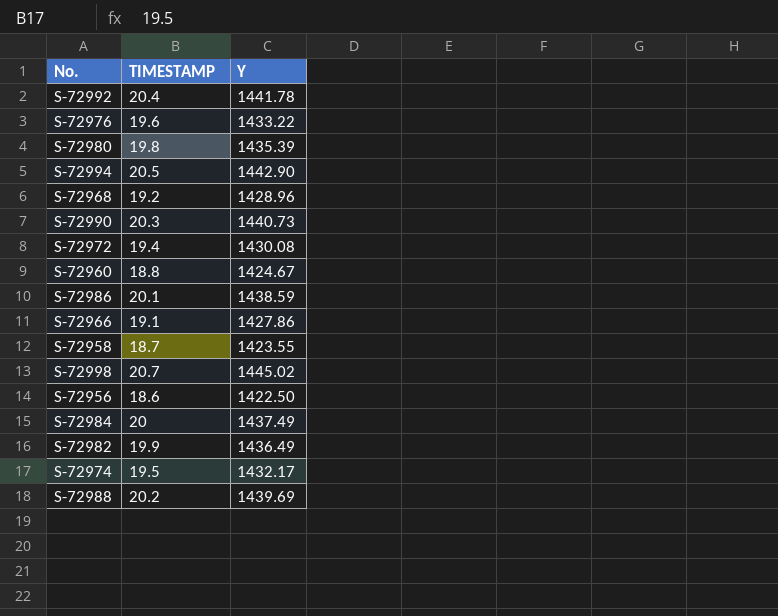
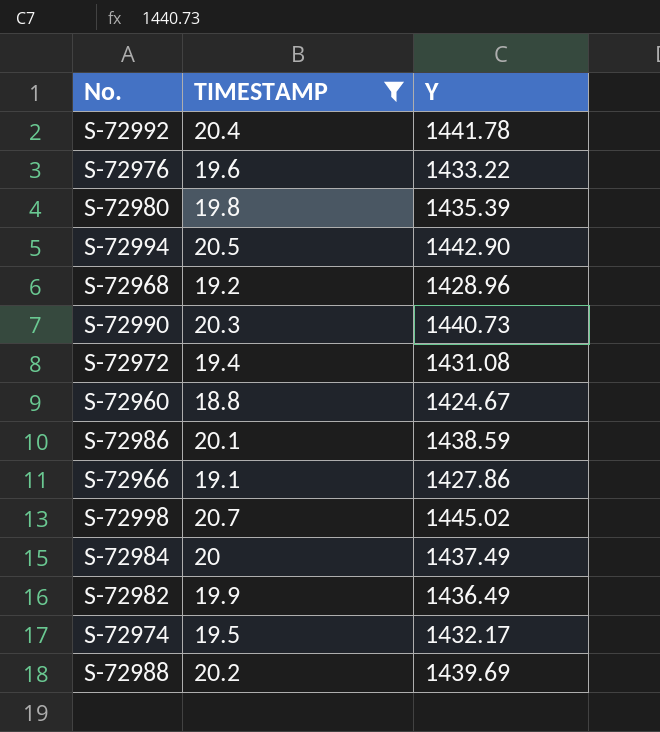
filter: none -> TIMESTAMP >= 18.8
S-72972 | Y: 1430.08 -> 1431.08

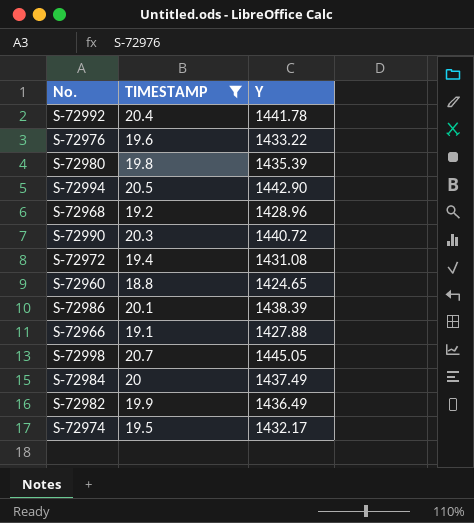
row S-72988: 20.2 | 1439.69 -> none
S-72990 | Y: 1440.73 -> 1440.72
S-72960 | Y: 1424.67 -> 1424.65
S-72986 | Y: 1438.59 -> 1438.39
S-72966 | Y: 1427.86 -> 1427.88
S-72998 | Y: 1445.02 -> 1445.05

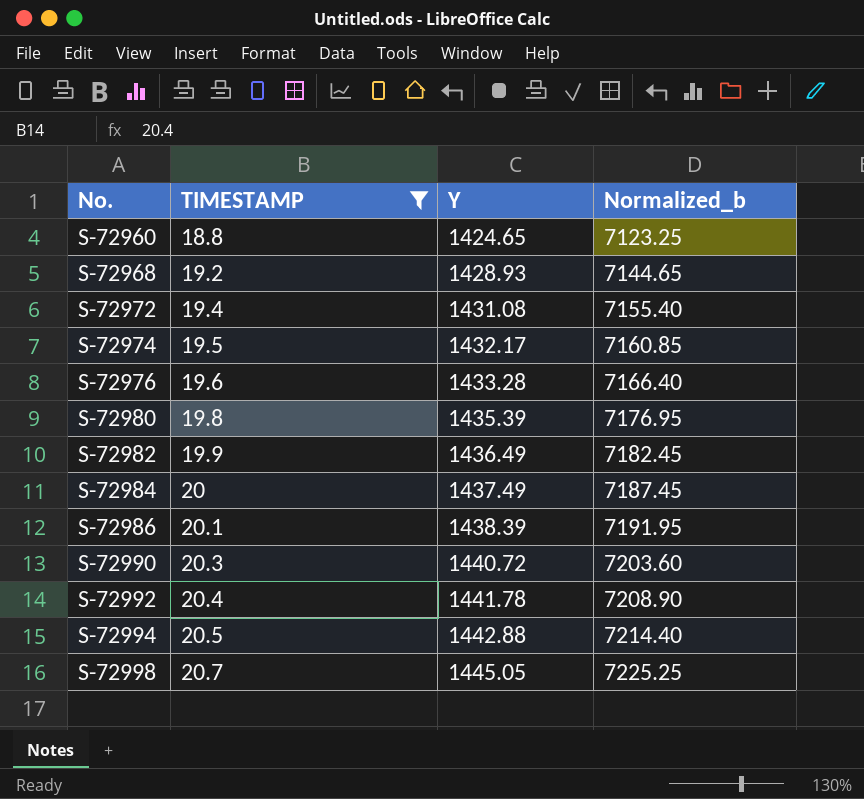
row order: none -> No. ascending
column Normalized_b | formula: none -> [Y] * 5
row S-72966: 19.1 | 1427.88 -> none
S-72968 | Y: 1428.96 -> 1428.93
S-72976 | Y: 1433.22 -> 1433.28
S-72994 | Y: 1442.90 -> 1442.88

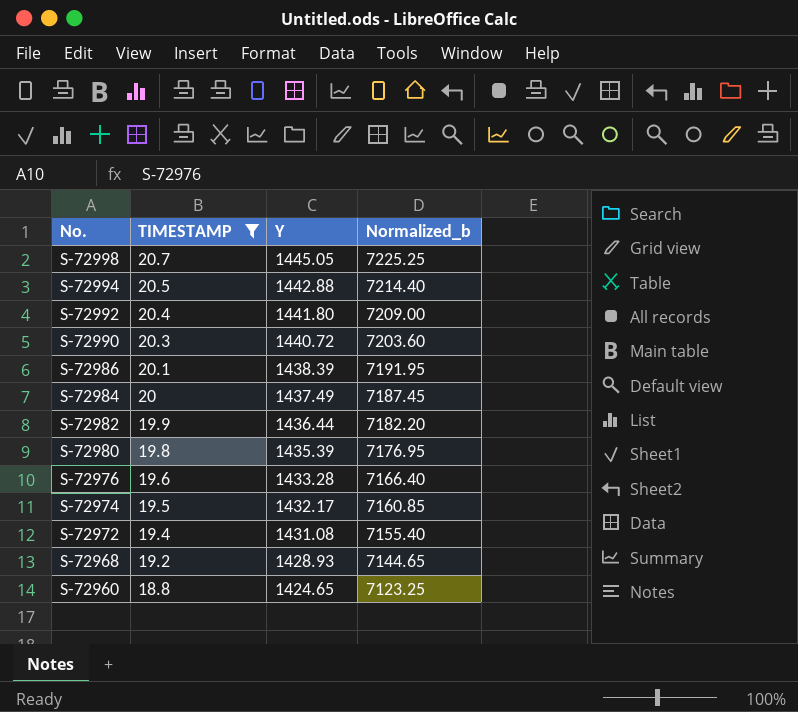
row order: No. ascending -> No. descending
S-72992 | Y: 1441.78 -> 1441.80
S-72992 | Normalized_b: 7208.90 -> 7209.00
S-72982 | Y: 1436.49 -> 1436.44
S-72982 | Normalized_b: 7182.45 -> 7182.20

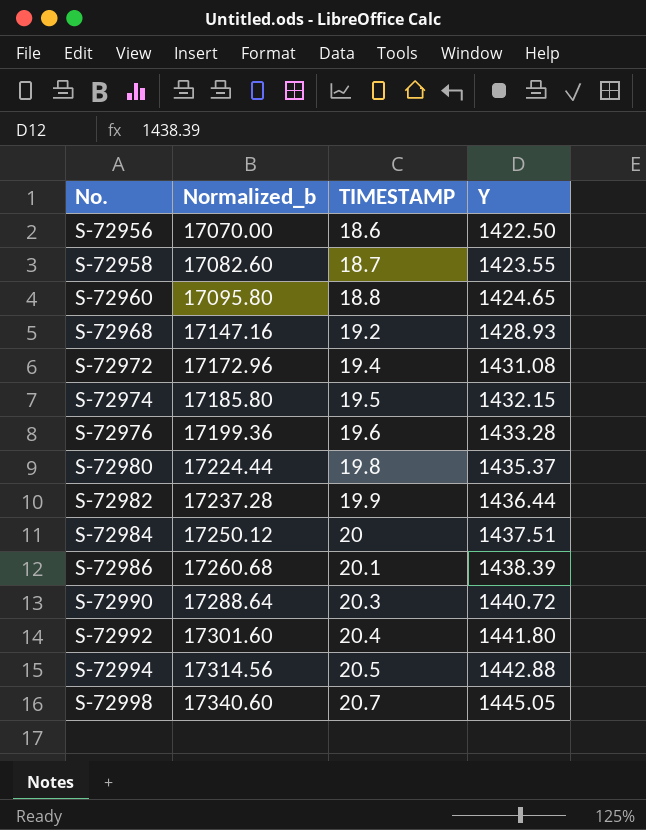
filter: TIMESTAMP >= 18.8 -> none
row order: No. descending -> No. ascending
column Normalized_b | formula: [Y] * 5 -> [Y] * 12
column Normalized_b | position: 4 -> 2
S-72974 | Y: 1432.17 -> 1432.15
S-72980 | Y: 1435.39 -> 1435.37
S-72984 | Y: 1437.49 -> 1437.51

